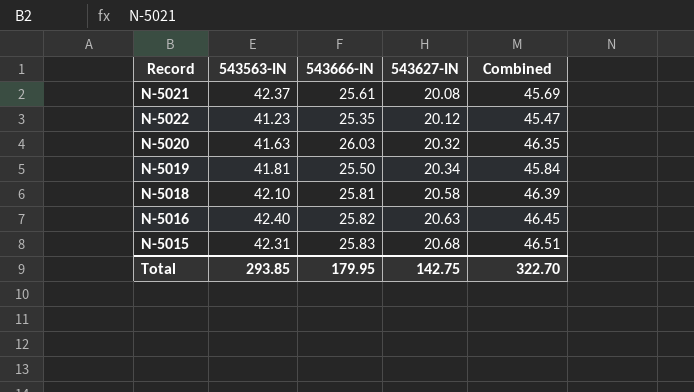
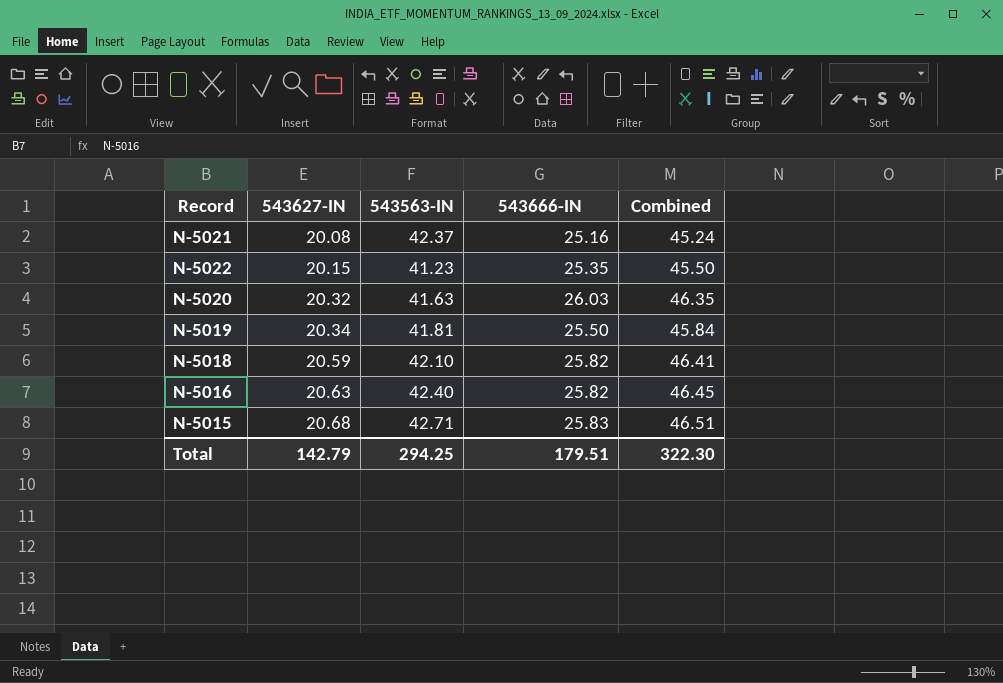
column 543627-IN | position: 4 -> 2
N-5021 | 543666-IN: 25.61 -> 25.16
N-5021 | Combined: 45.69 -> 45.24
N-5022 | 543627-IN: 20.12 -> 20.15
N-5022 | Combined: 45.47 -> 45.50
N-5018 | 543627-IN: 20.58 -> 20.59
N-5018 | 543666-IN: 25.81 -> 25.82
N-5018 | Combined: 46.39 -> 46.41
N-5015 | 543563-IN: 42.31 -> 42.71
Total | 543627-IN: 142.75 -> 142.79
Total | 543563-IN: 293.85 -> 294.25
Total | 543666-IN: 179.95 -> 179.51
Total | Combined: 322.70 -> 322.30

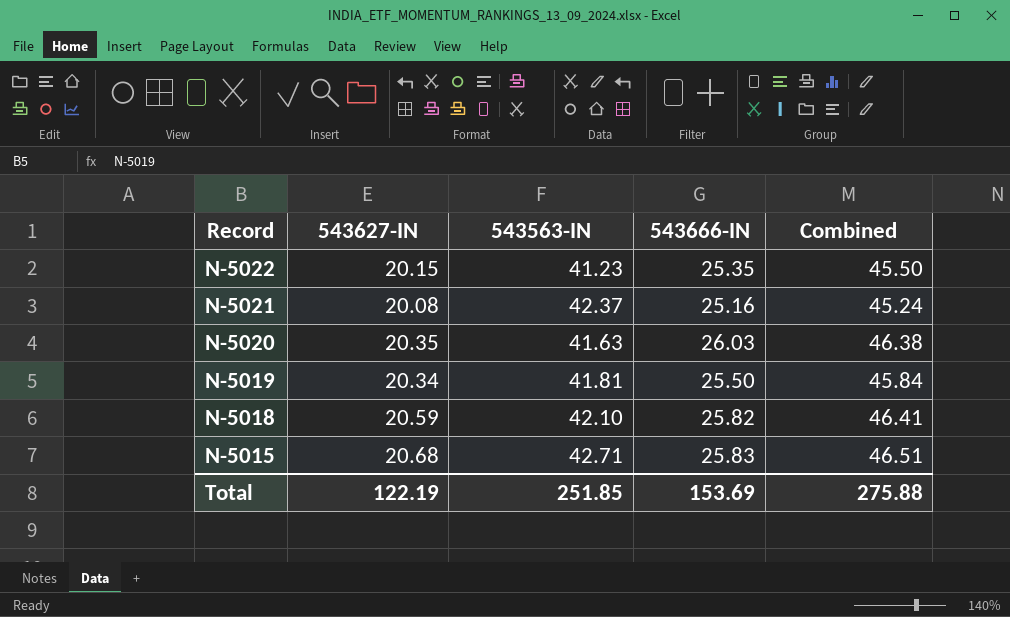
row order: 543627-IN ascending -> Record descending
row N-5016: 20.63 | 42.40 | 25.82 | 46.45 -> none
N-5020 | 543627-IN: 20.32 -> 20.35
N-5020 | Combined: 46.35 -> 46.38
Total | 543627-IN: 142.79 -> 122.19
Total | 543563-IN: 294.25 -> 251.85
Total | 543666-IN: 179.51 -> 153.69
Total | Combined: 322.30 -> 275.88

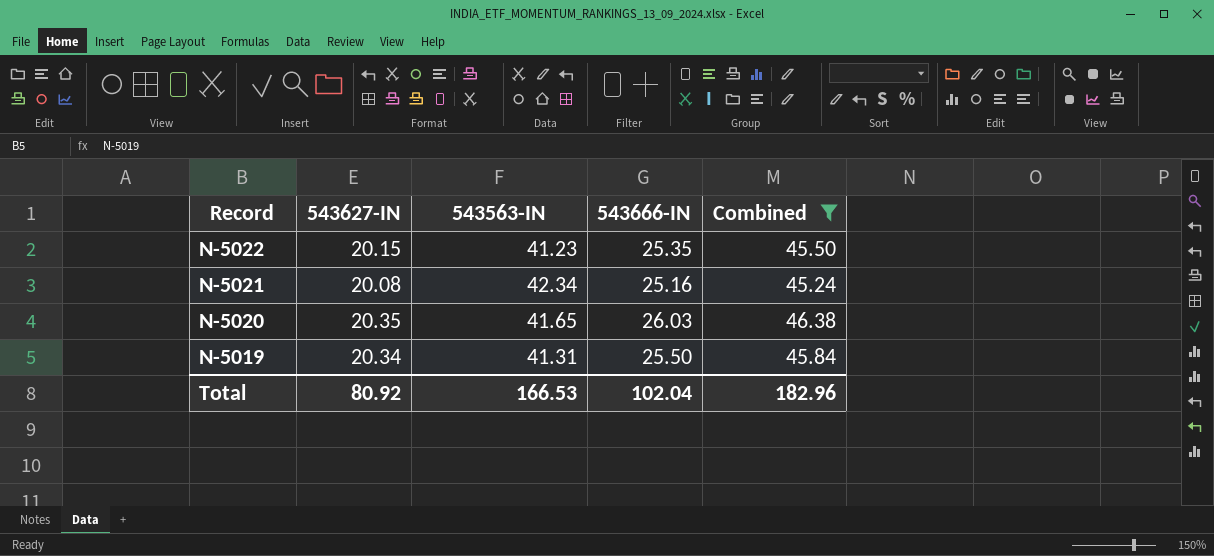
filter: none -> Combined <= 46.38
N-5021 | 543563-IN: 42.37 -> 42.34
N-5020 | 543563-IN: 41.63 -> 41.65
N-5019 | 543563-IN: 41.81 -> 41.31
Total | 543627-IN: 122.19 -> 80.92
Total | 543563-IN: 251.85 -> 166.53
Total | 543666-IN: 153.69 -> 102.04
Total | Combined: 275.88 -> 182.96

